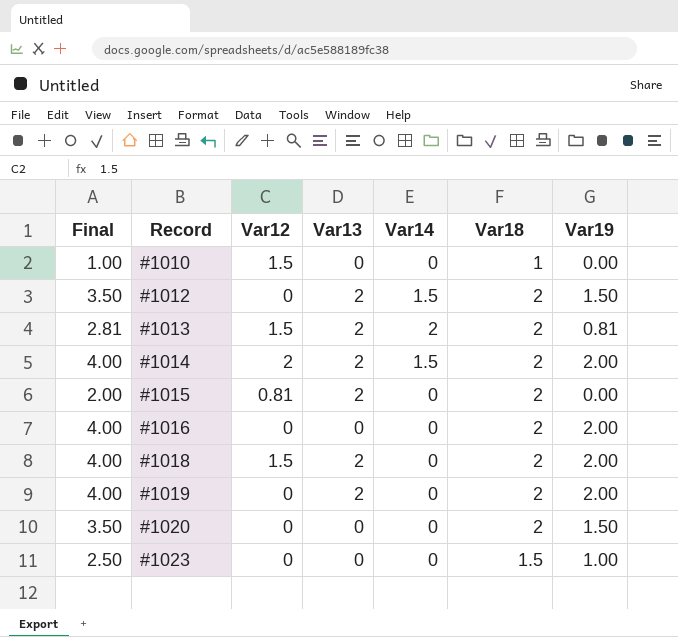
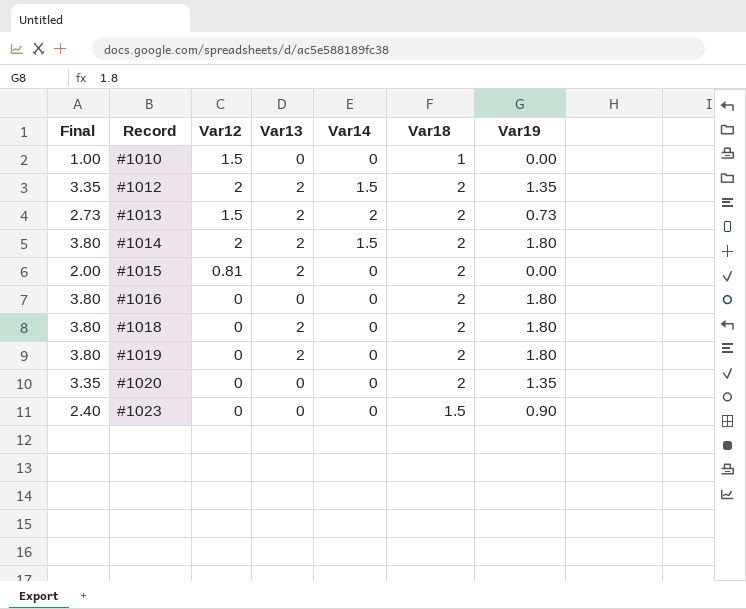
#1012 | Final: 3.50 -> 3.35
#1012 | Var12: 0 -> 2
#1012 | Var19: 1.50 -> 1.35
#1013 | Final: 2.81 -> 2.73
#1013 | Var19: 0.81 -> 0.73
#1014 | Final: 4.00 -> 3.80
#1014 | Var19: 2.00 -> 1.80
#1016 | Final: 4.00 -> 3.80
#1016 | Var19: 2.00 -> 1.80
#1018 | Final: 4.00 -> 3.80
#1018 | Var12: 1.5 -> 0
#1018 | Var19: 2.00 -> 1.80
#1019 | Final: 4.00 -> 3.80
#1019 | Var19: 2.00 -> 1.80
#1020 | Final: 3.50 -> 3.35
#1020 | Var19: 1.50 -> 1.35
#1023 | Final: 2.50 -> 2.40
#1023 | Var19: 1.00 -> 0.90

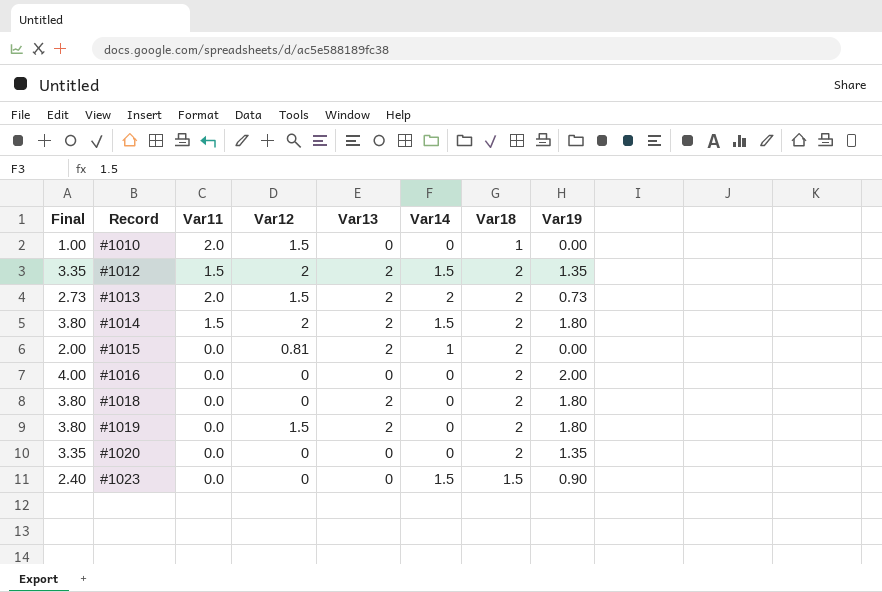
column Var11 | position: none -> 3
#1015 | Var14: 0 -> 1
#1016 | Final: 3.80 -> 4.00
#1016 | Var19: 1.80 -> 2.00
#1019 | Var12: 0 -> 1.5
#1023 | Var14: 0 -> 1.5

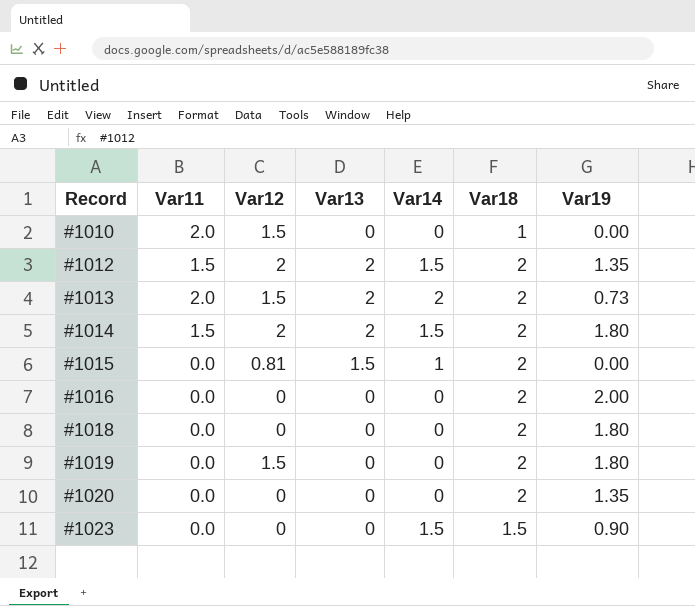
column Final | formula: [Var18] + [Var19] -> none
#1015 | Var13: 2 -> 1.5
#1018 | Var13: 2 -> 0
#1019 | Var13: 2 -> 0

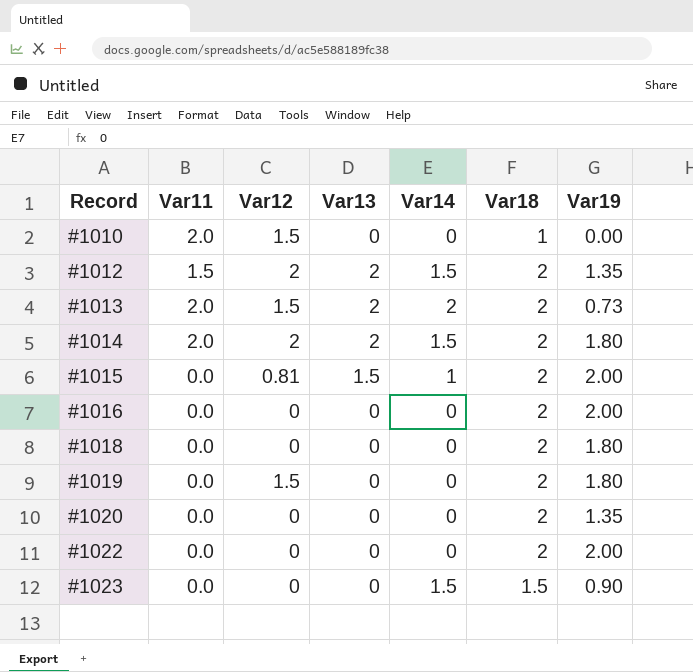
#1014 | Var11: 1.5 -> 2.0
#1015 | Var19: 0.00 -> 2.00
row #1022: none -> 0.0 | 0 | 0 | 0 | 2 | 2.00

